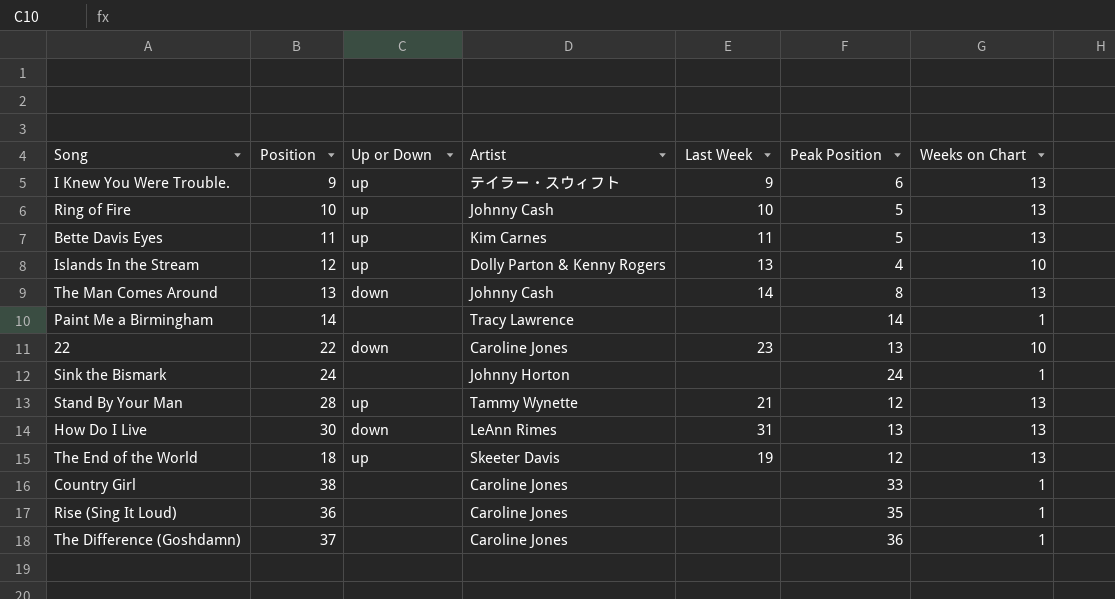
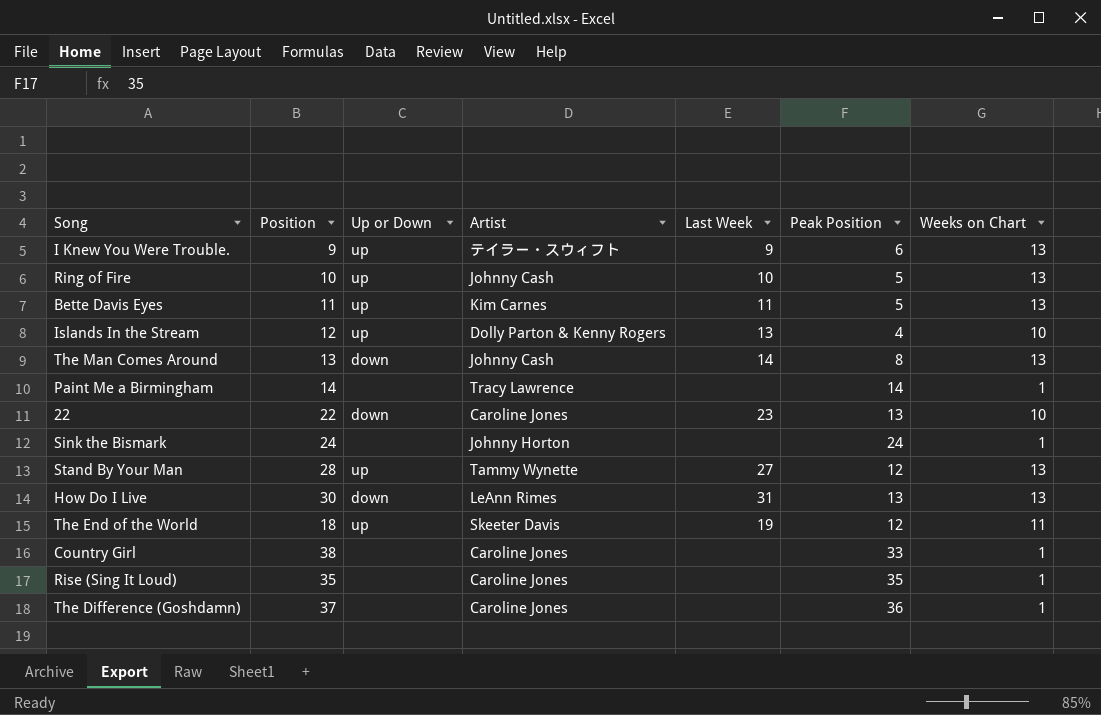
Stand By Your Man | Last Week: 21 -> 27
The End of the World | Weeks on Chart: 13 -> 11
Rise (Sing It Loud) | Position: 36 -> 35

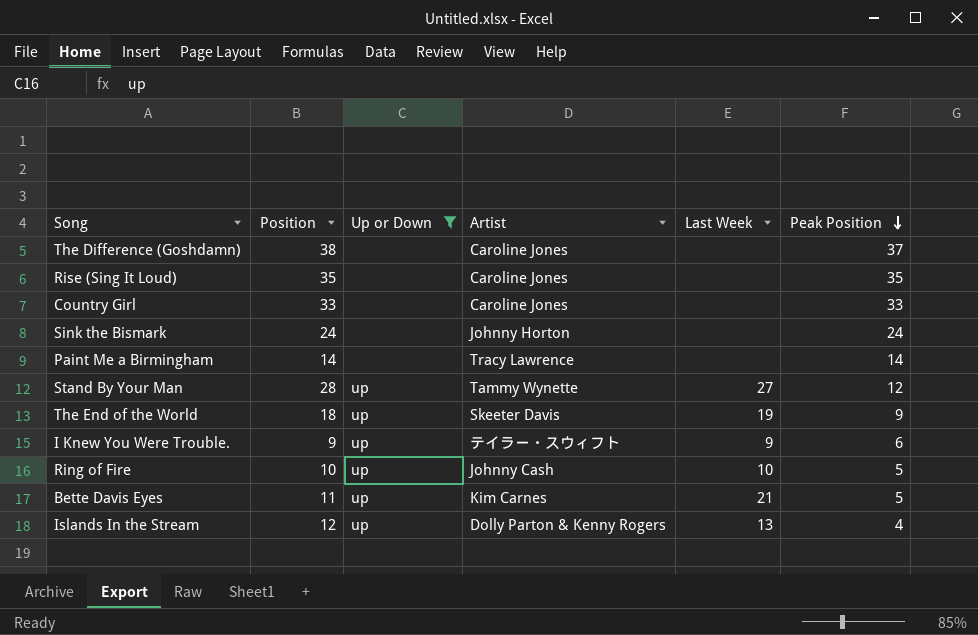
filter: none -> Up or Down != down
row order: none -> Peak Position descending
column Weeks on Chart | position: 7 -> none
The Difference (Goshdamn) | Position: 37 -> 38
The Difference (Goshdamn) | Peak Position: 36 -> 37
Country Girl | Position: 38 -> 33
The End of the World | Peak Position: 12 -> 9
Bette Davis Eyes | Last Week: 11 -> 21

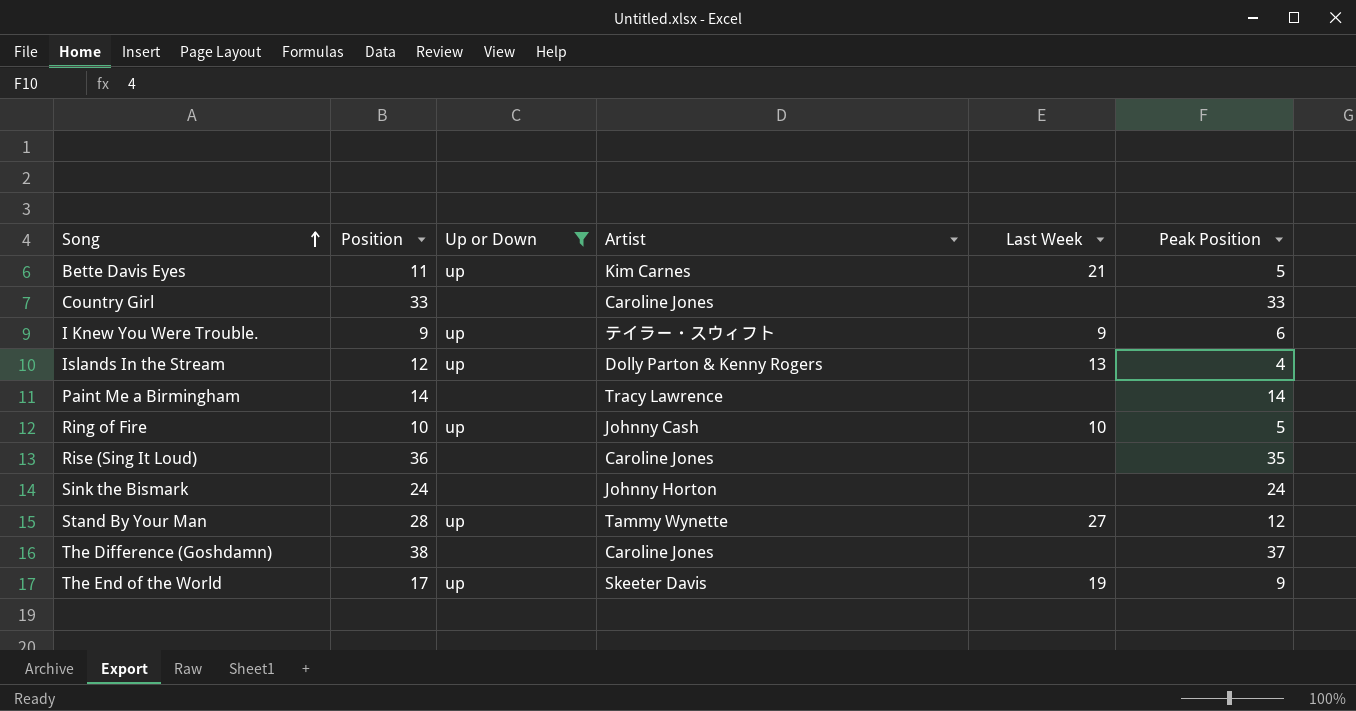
row order: Peak Position descending -> Song ascending
Rise (Sing It Loud) | Position: 35 -> 36
The End of the World | Position: 18 -> 17

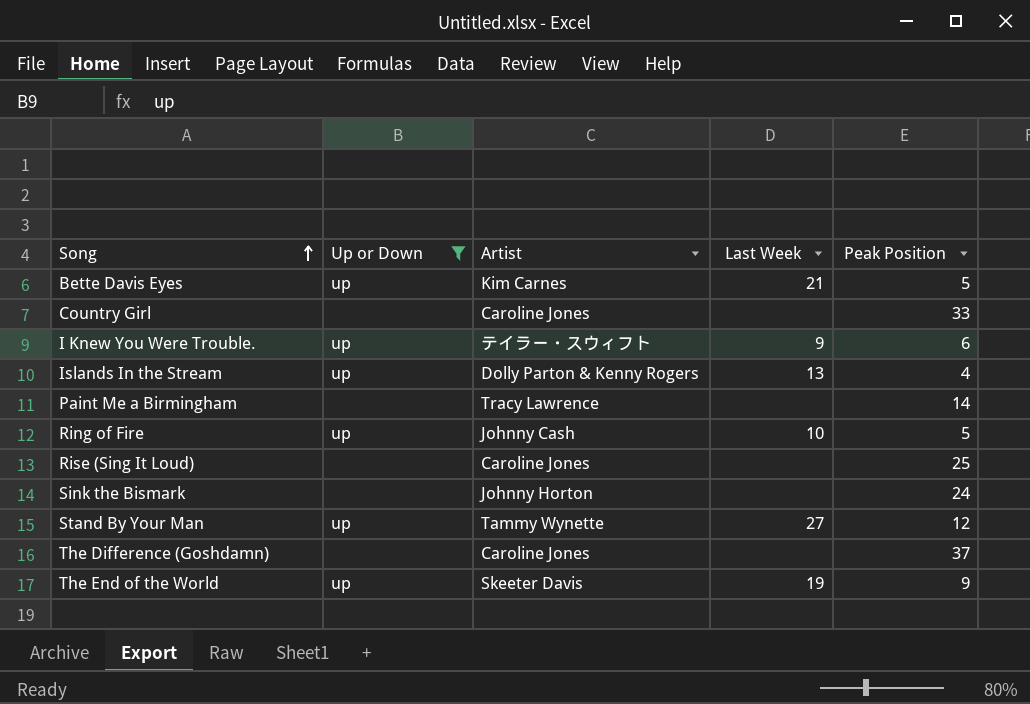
column Position | position: 2 -> none
Rise (Sing It Loud) | Peak Position: 35 -> 25

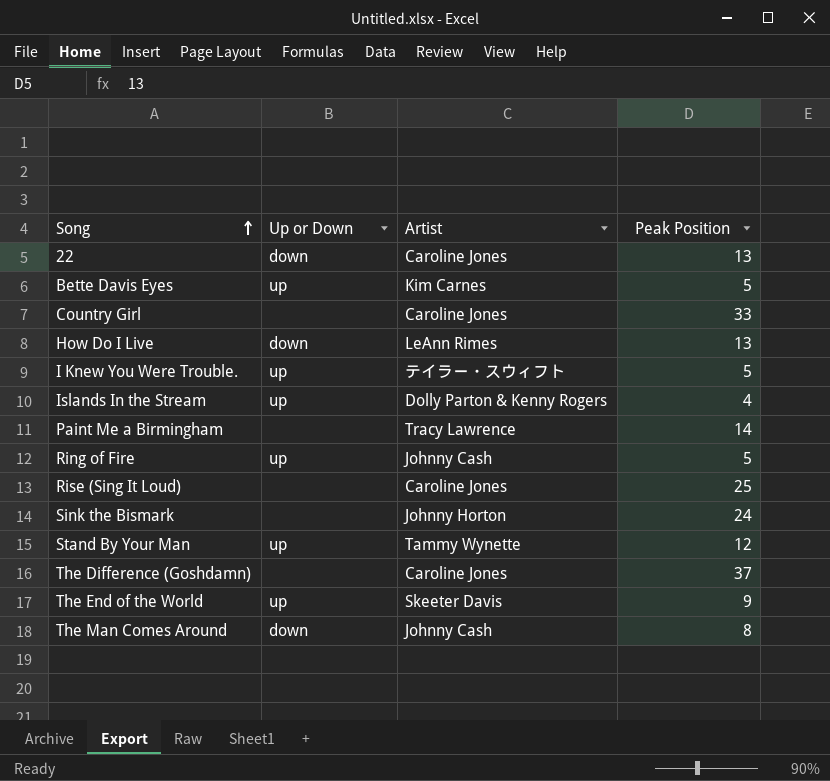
filter: Up or Down != down -> none
column Last Week | position: 4 -> none
I Knew You Were Trouble. | Peak Position: 6 -> 5

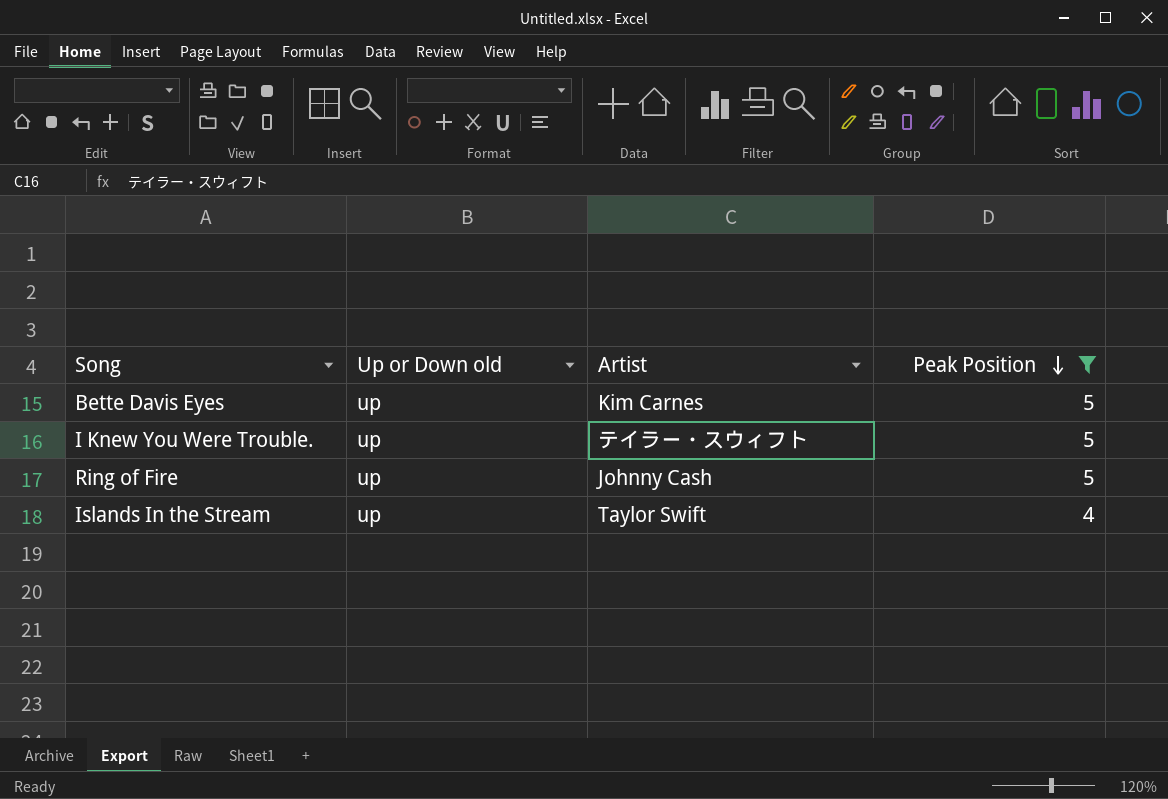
filter: none -> Peak Position <= 5
row order: Song ascending -> Peak Position descending
column name: Up or Down -> Up or Down old
Islands In the Stream | Artist: Dolly Parton & Kenny Rogers -> Taylor Swift

